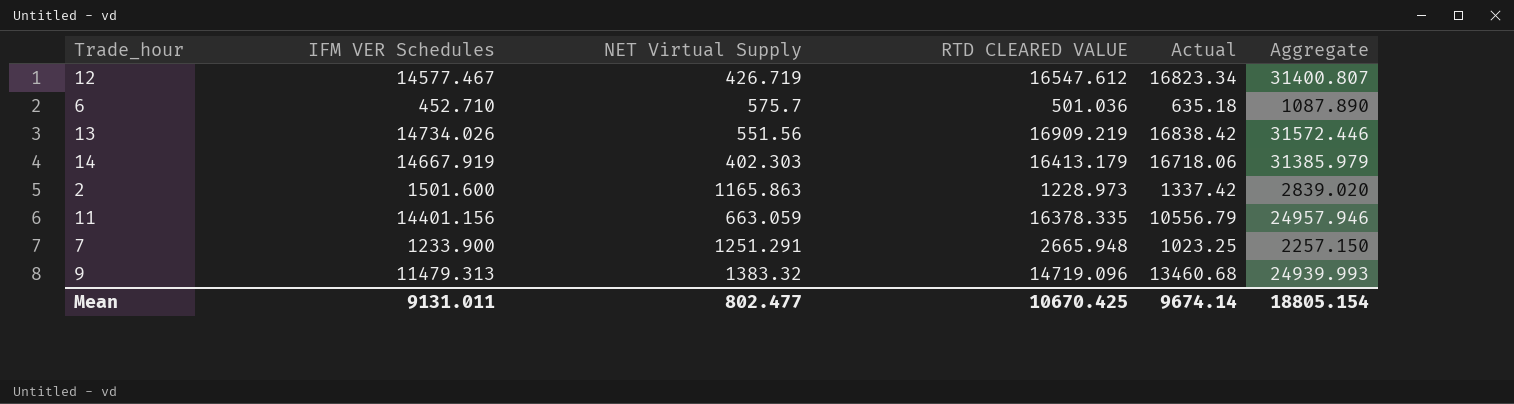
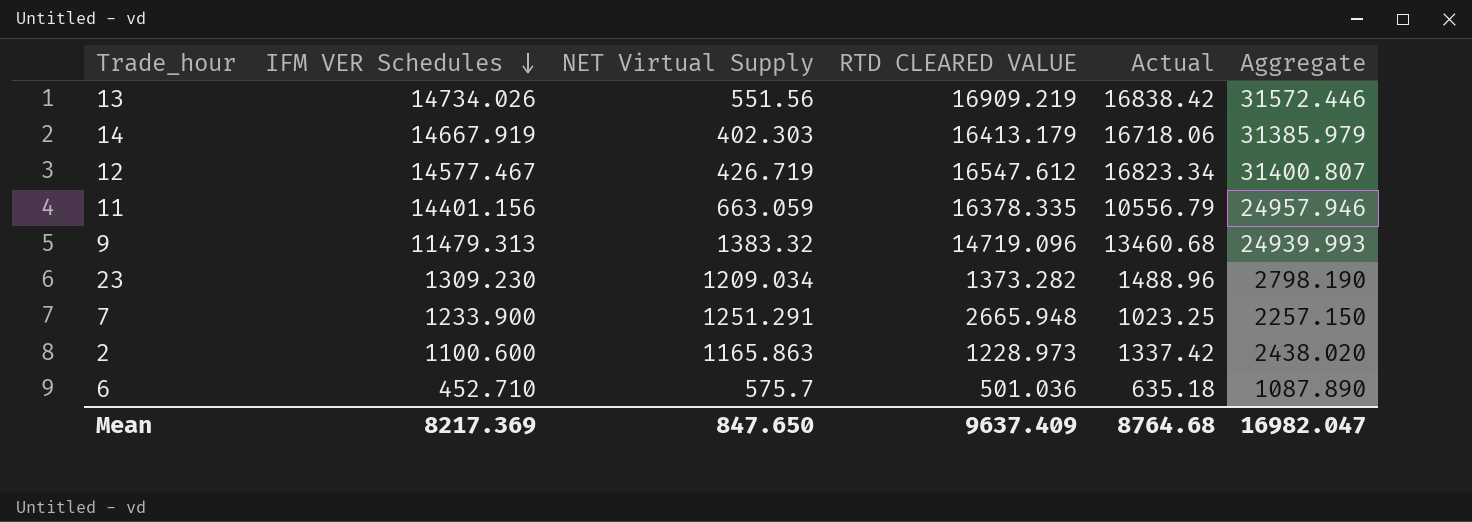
row order: none -> IFM VER Schedules descending
row 23: none -> 1309.230 | 1209.034 | 1373.282 | 1488.96 | 2798.190
2 | IFM VER Schedules: 1501.600 -> 1100.600
2 | Aggregate: 2839.020 -> 2438.020
Mean | IFM VER Schedules: 9131.011 -> 8217.369
Mean | NET Virtual Supply: 802.477 -> 847.650
Mean | RTD CLEARED VALUE: 10670.425 -> 9637.409
Mean | Actual: 9674.14 -> 8764.68
Mean | Aggregate: 18805.154 -> 16982.047

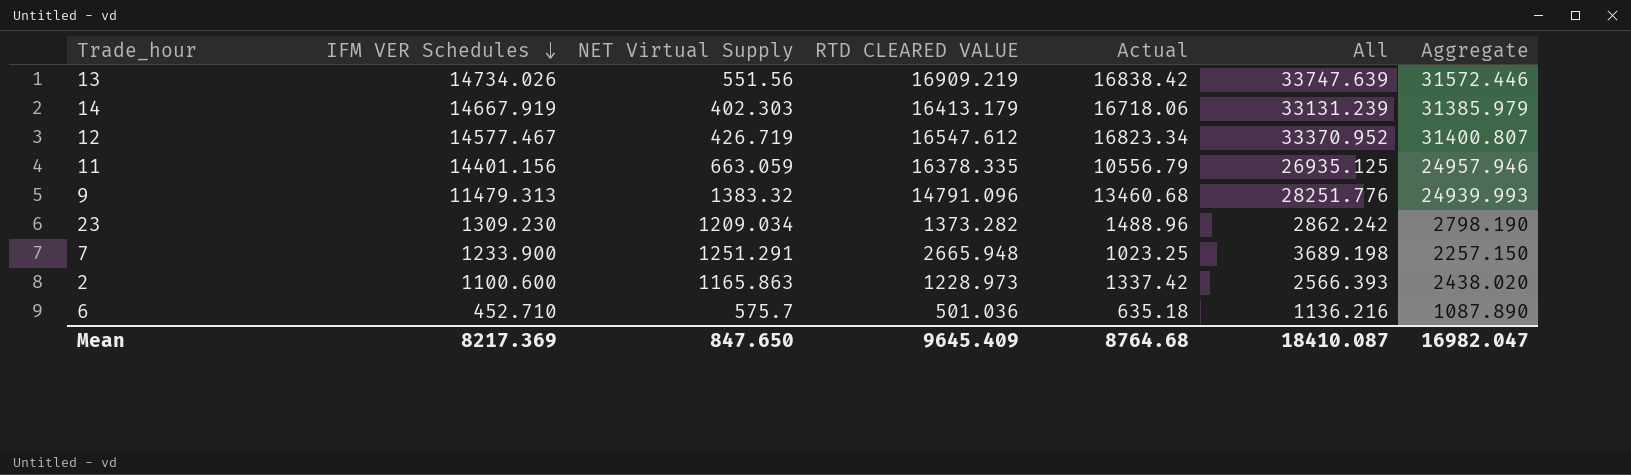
column All | formula: none -> [RTD CLEARED VALUE] + [Actual]
9 | RTD CLEARED VALUE: 14719.096 -> 14791.096
Mean | RTD CLEARED VALUE: 9637.409 -> 9645.409

